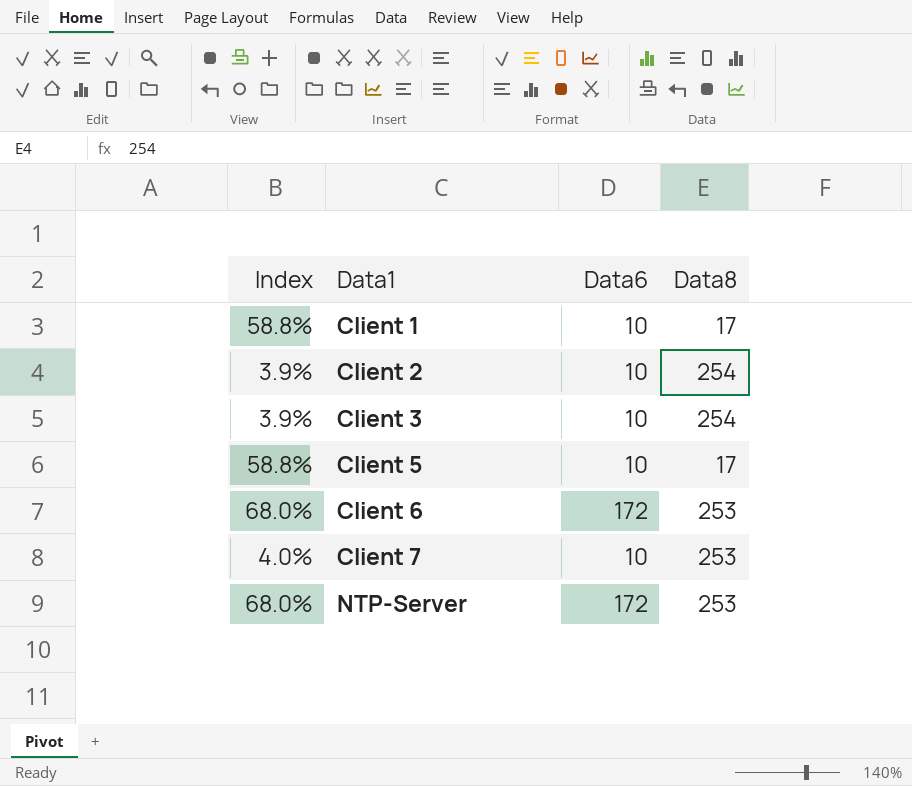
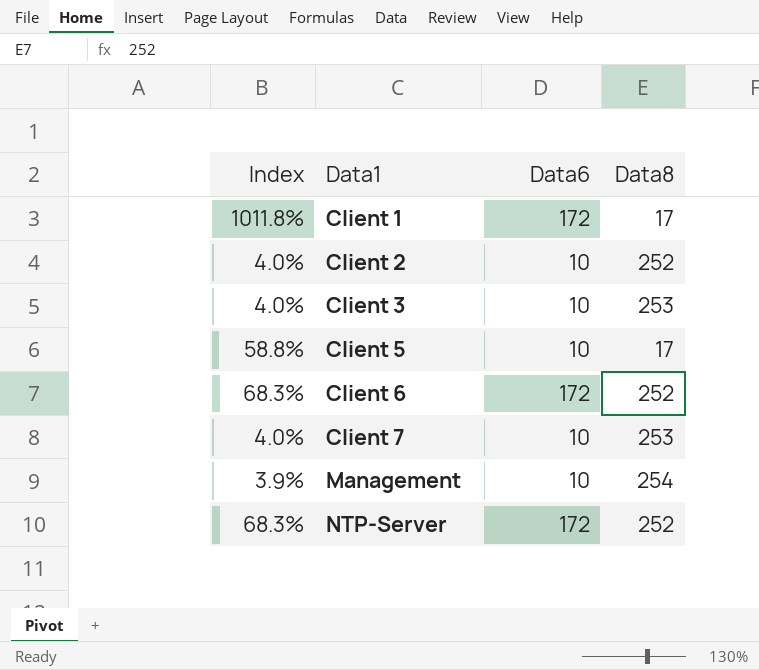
Client 1 | Index: 58.8% -> 1011.8%
Client 1 | Data6: 10 -> 172
Client 2 | Index: 3.9% -> 4.0%
Client 2 | Data8: 254 -> 252
Client 3 | Index: 3.9% -> 4.0%
Client 3 | Data8: 254 -> 253
Client 6 | Index: 68.0% -> 68.3%
Client 6 | Data8: 253 -> 252
row Management: none -> 3.9% | 10 | 254
NTP-Server | Index: 68.0% -> 68.3%
NTP-Server | Data8: 253 -> 252

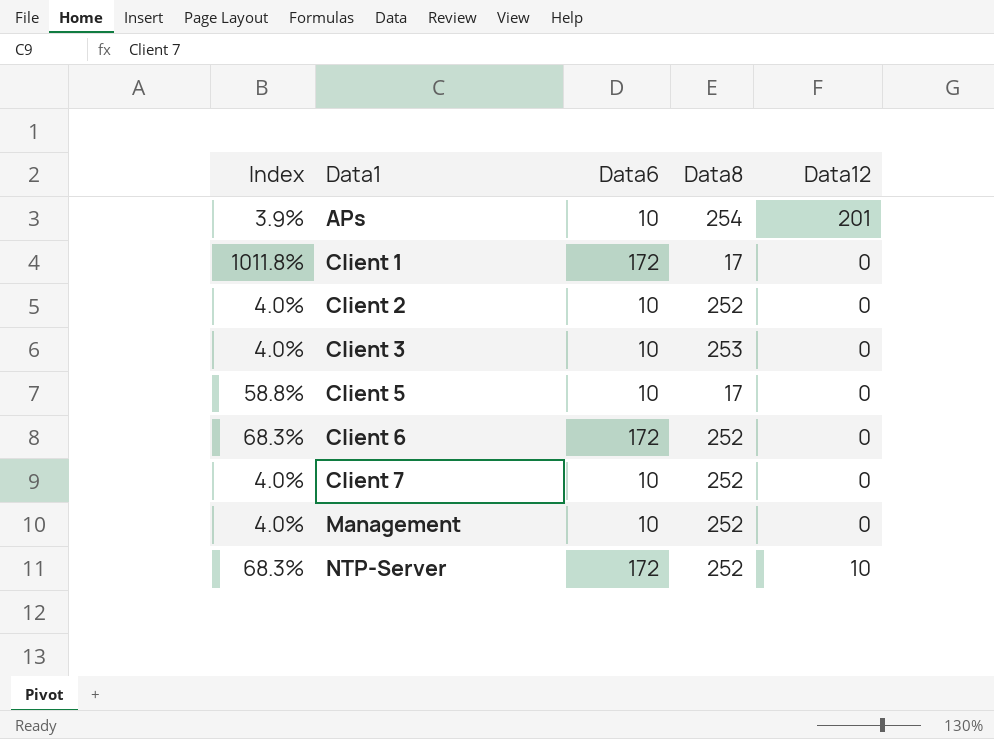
column Data12 | position: none -> 5
row APs: none -> 3.9% | 10 | 254 | 201
Client 7 | Data8: 253 -> 252
Management | Index: 3.9% -> 4.0%
Management | Data8: 254 -> 252

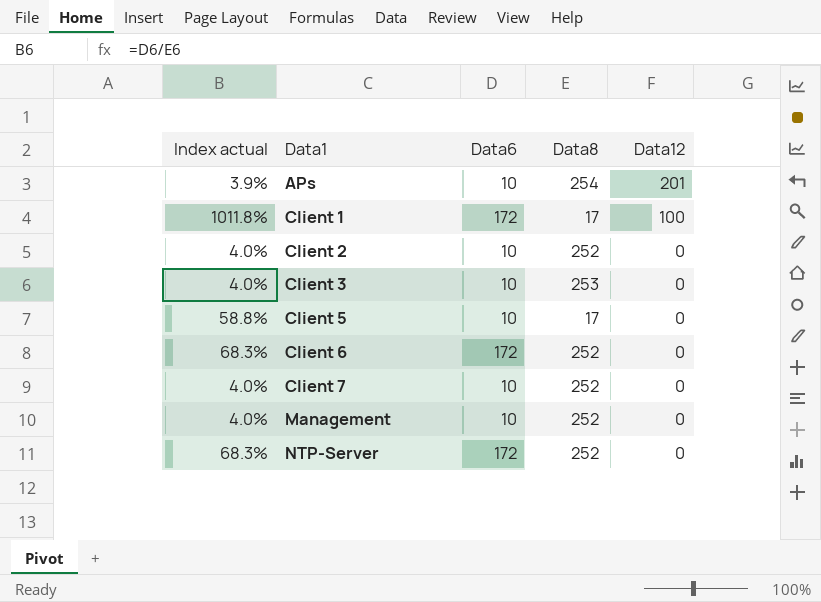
column name: Index -> Index actual
Client 1 | Data12: 0 -> 100
NTP-Server | Data12: 10 -> 0

